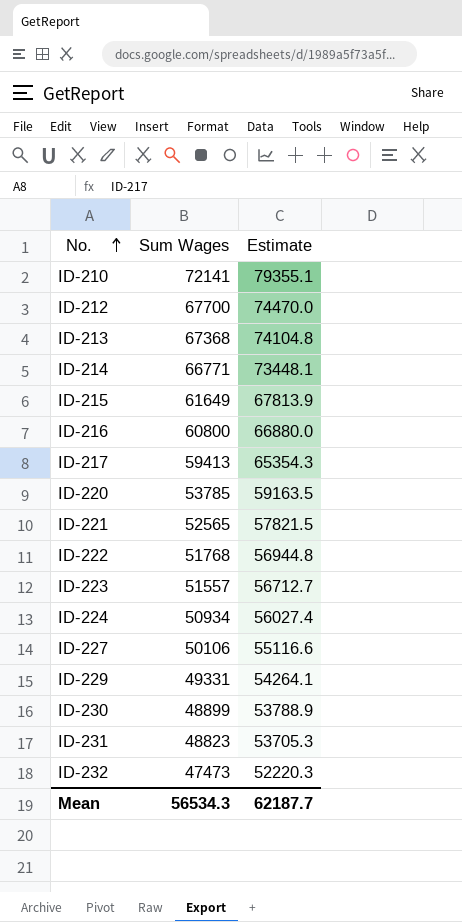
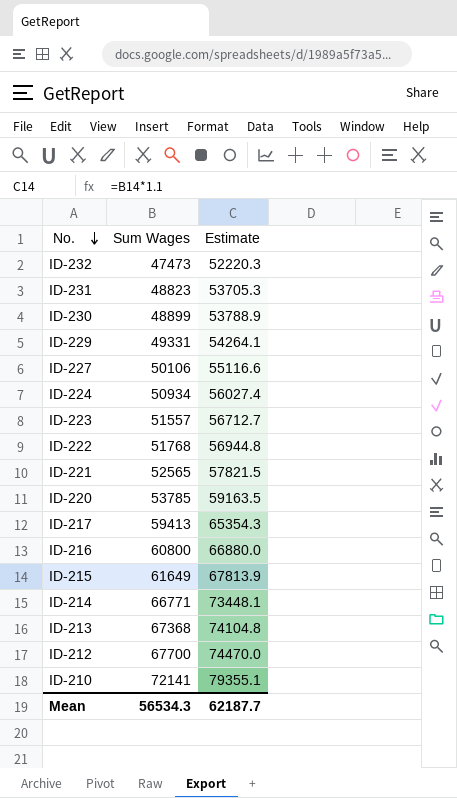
row order: No. ascending -> No. descending

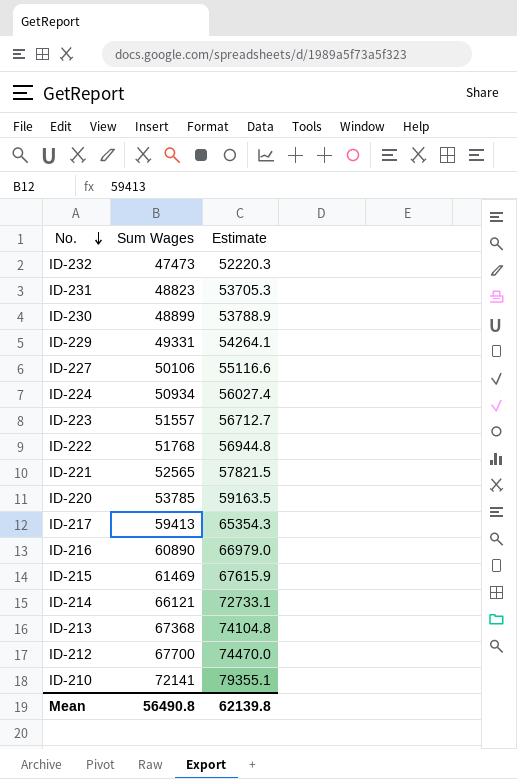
ID-216 | Sum Wages: 60800 -> 60890
ID-216 | Estimate: 66880.0 -> 66979.0
ID-215 | Sum Wages: 61649 -> 61469
ID-215 | Estimate: 67813.9 -> 67615.9
ID-214 | Sum Wages: 66771 -> 66121
ID-214 | Estimate: 73448.1 -> 72733.1
Mean | Sum Wages: 56534.3 -> 56490.8
Mean | Estimate: 62187.7 -> 62139.8

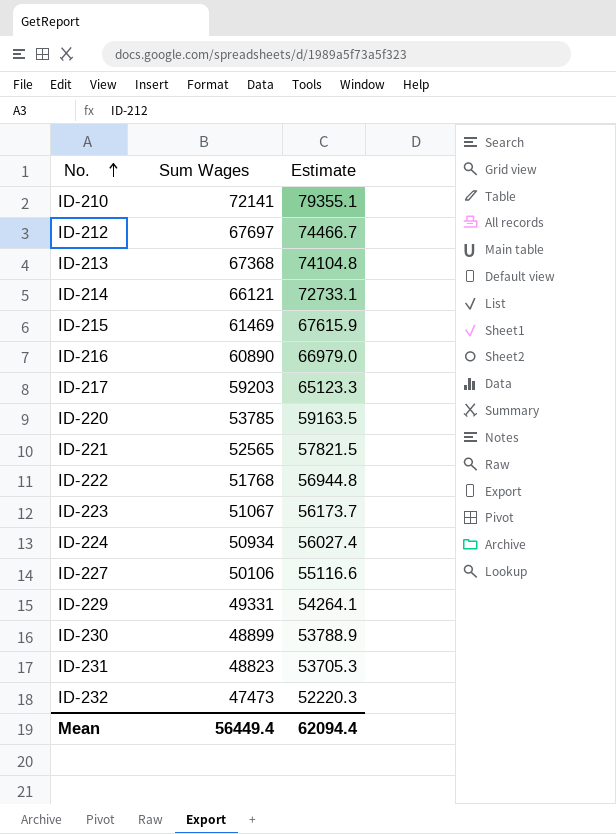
row order: No. descending -> No. ascending
ID-212 | Sum Wages: 67700 -> 67697
ID-212 | Estimate: 74470.0 -> 74466.7
ID-217 | Sum Wages: 59413 -> 59203
ID-217 | Estimate: 65354.3 -> 65123.3
ID-223 | Sum Wages: 51557 -> 51067
ID-223 | Estimate: 56712.7 -> 56173.7
Mean | Sum Wages: 56490.8 -> 56449.4
Mean | Estimate: 62139.8 -> 62094.4

